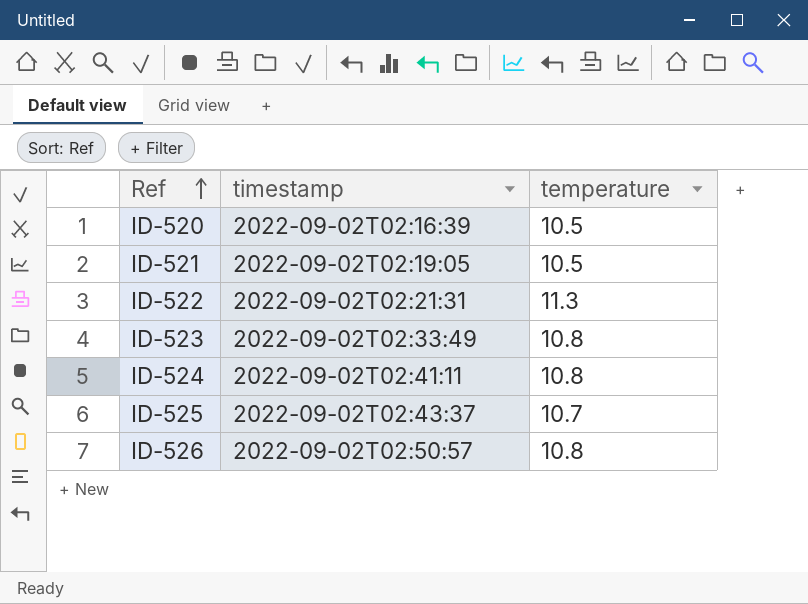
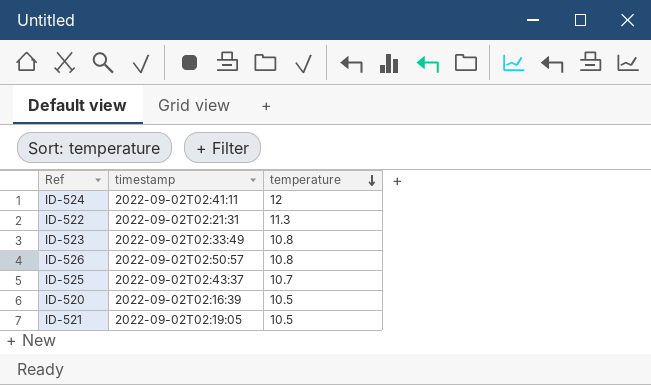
row order: Ref ascending -> temperature descending
ID-524 | temperature: 10.8 -> 12

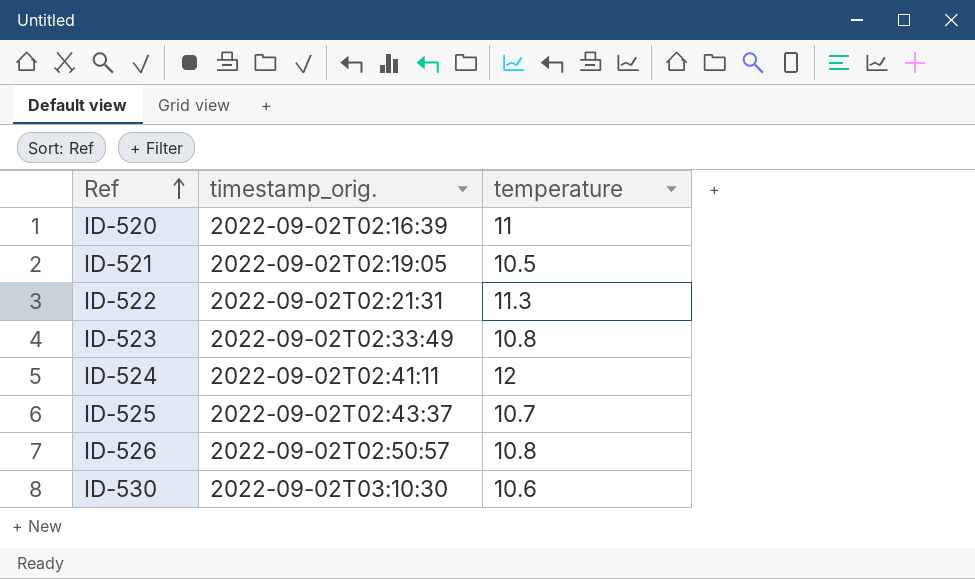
row order: temperature descending -> Ref ascending
column name: timestamp -> timestamp_orig.
ID-520 | temperature: 10.5 -> 11
row ID-530: none -> 2022-09-02T03:10:30 | 10.6

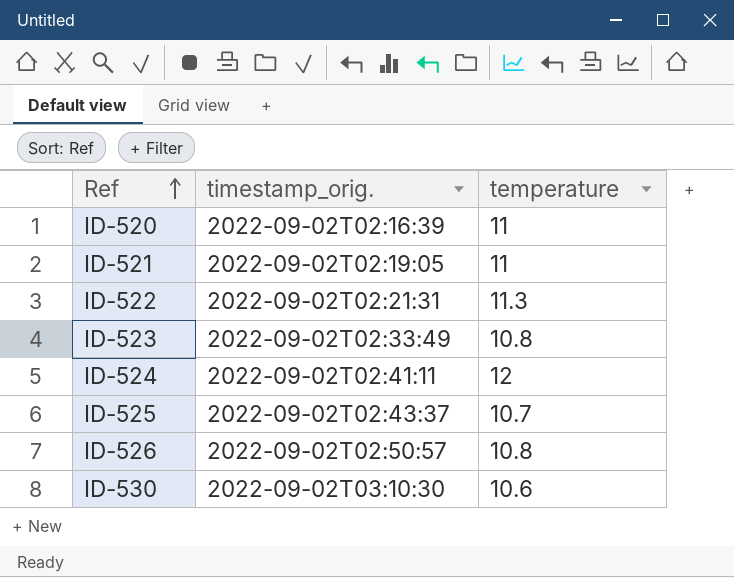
ID-521 | temperature: 10.5 -> 11

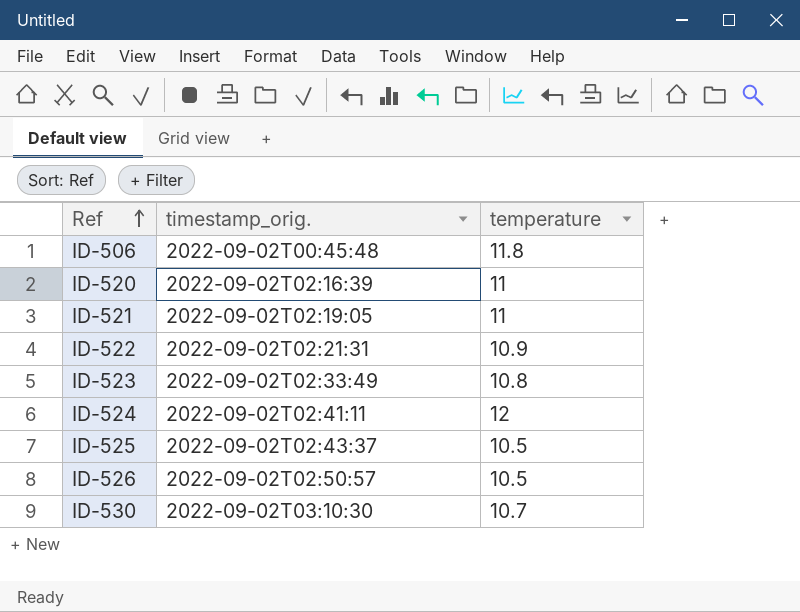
row ID-506: none -> 2022-09-02T00:45:48 | 11.8
ID-522 | temperature: 11.3 -> 10.9
ID-525 | temperature: 10.7 -> 10.5
ID-526 | temperature: 10.8 -> 10.5
ID-530 | temperature: 10.6 -> 10.7

